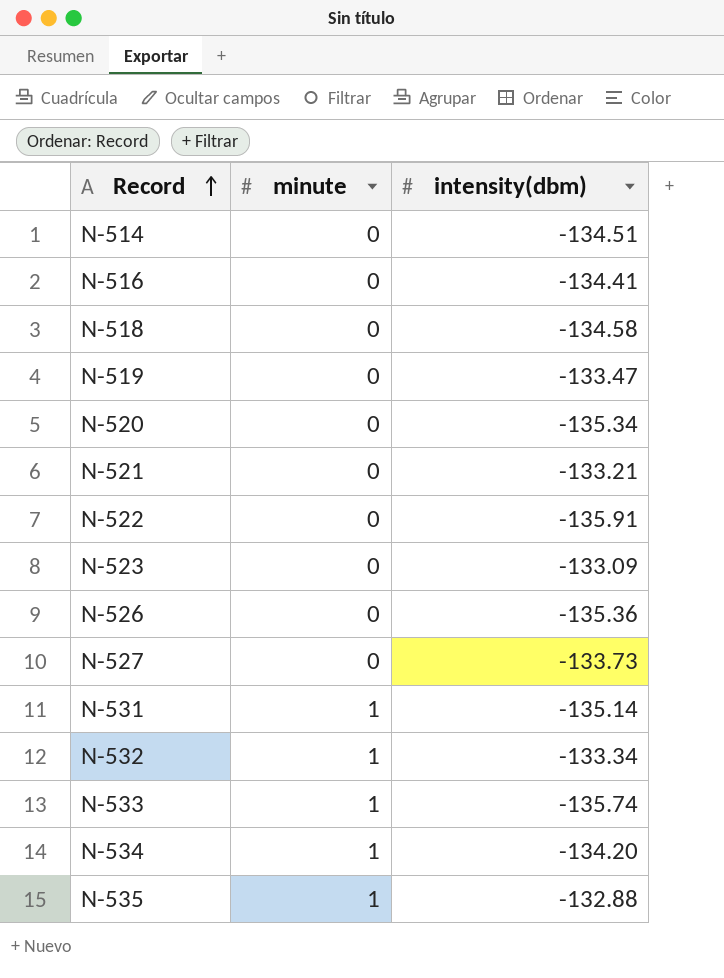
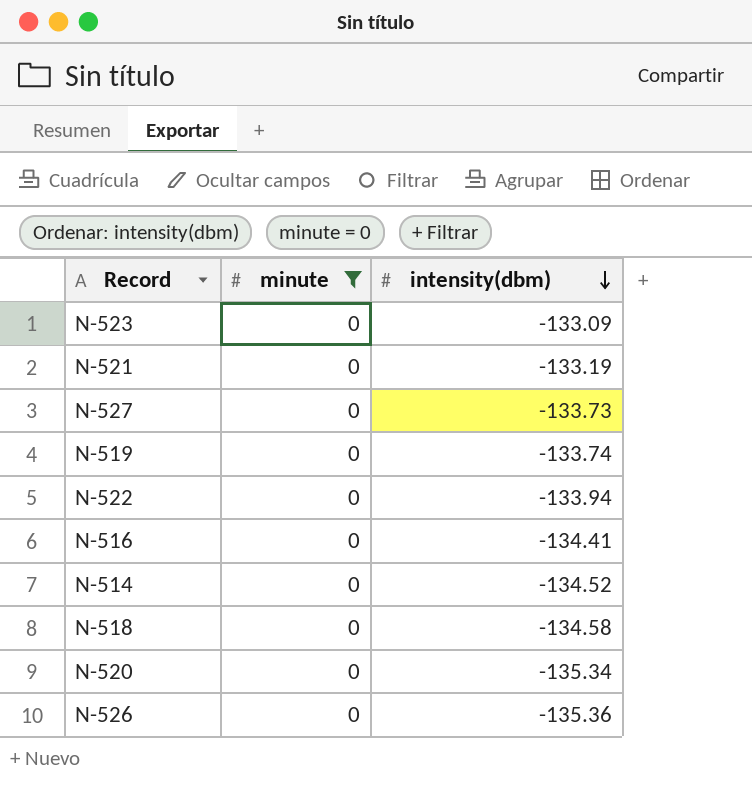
filter: none -> minute = 0
row order: Record ascending -> intensity(dbm) descending
N-521 | intensity(dbm): -133.21 -> -133.19
N-519 | intensity(dbm): -133.47 -> -133.74
N-522 | intensity(dbm): -135.91 -> -133.94
N-514 | intensity(dbm): -134.51 -> -134.52

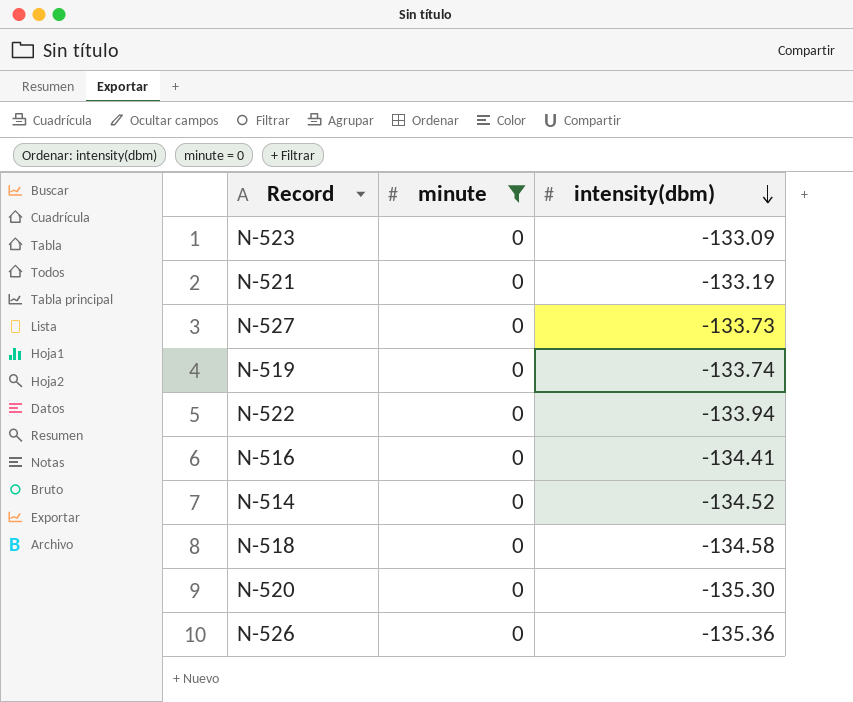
N-520 | intensity(dbm): -135.34 -> -135.30

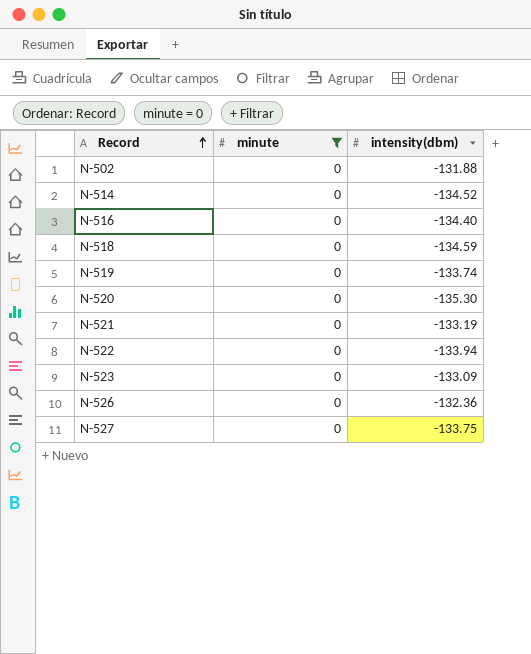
row order: intensity(dbm) descending -> Record ascending
row N-502: none -> 0 | -131.88
N-516 | intensity(dbm): -134.41 -> -134.40
N-518 | intensity(dbm): -134.58 -> -134.59
N-526 | intensity(dbm): -135.36 -> -132.36
N-527 | intensity(dbm): -133.73 -> -133.75

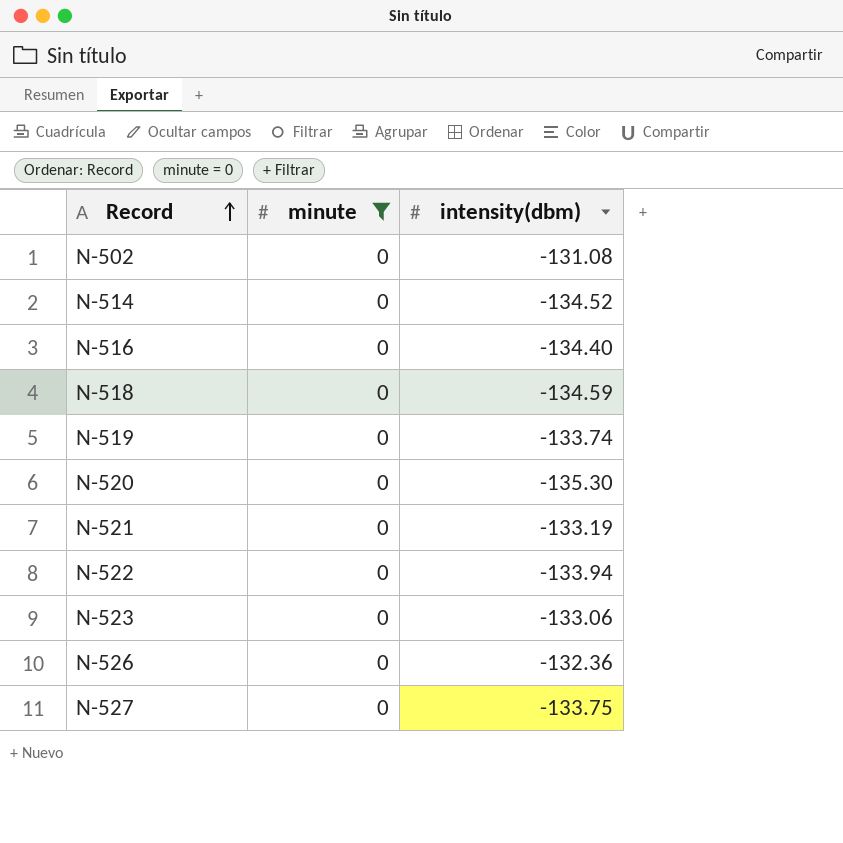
N-502 | intensity(dbm): -131.88 -> -131.08
N-523 | intensity(dbm): -133.09 -> -133.06

